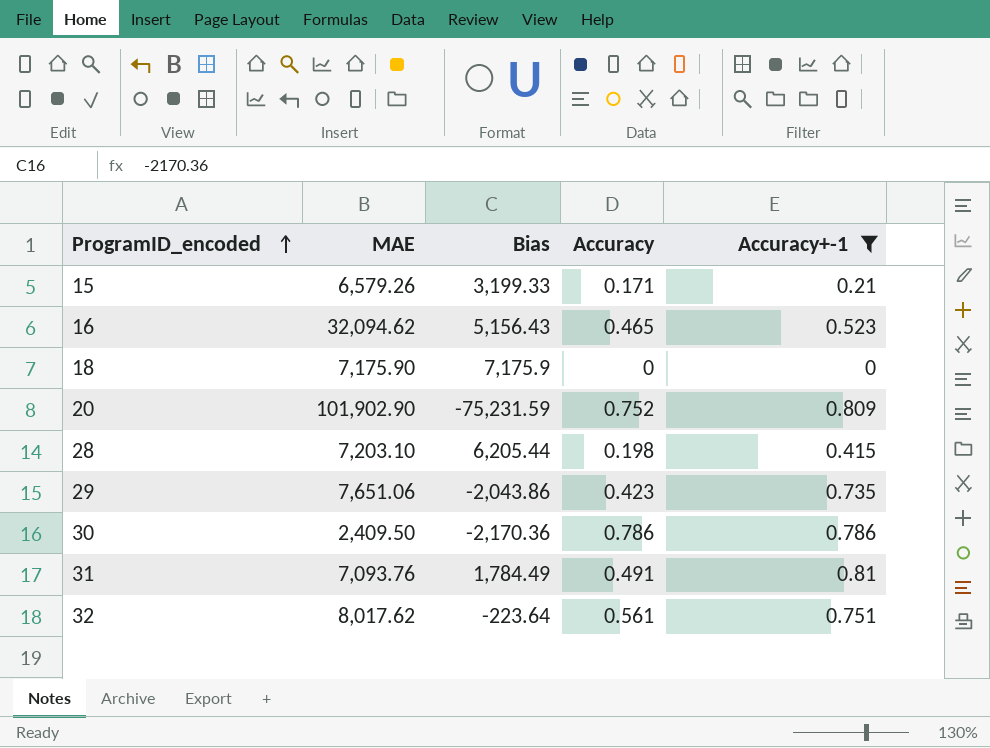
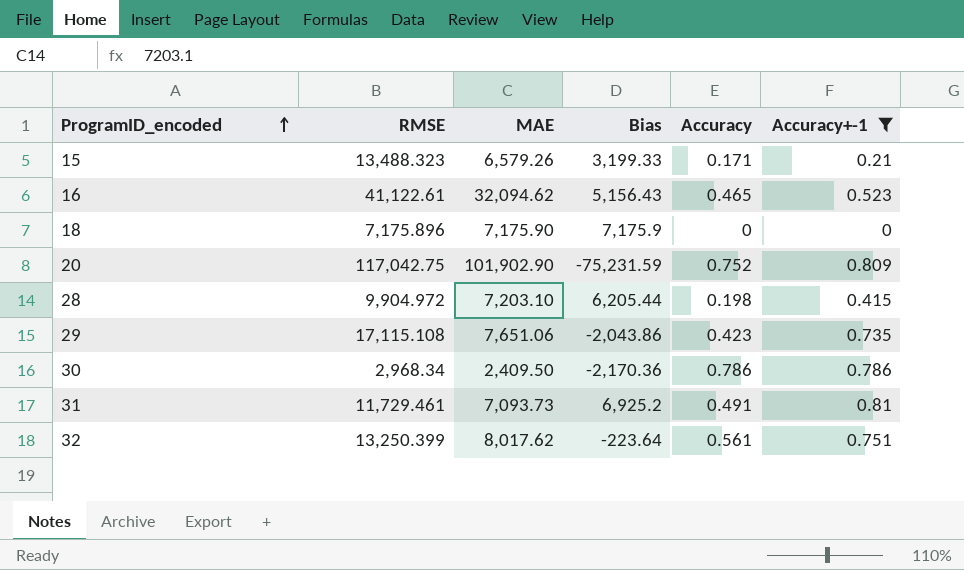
column RMSE | position: none -> 2
31 | MAE: 7,093.76 -> 7,093.73
31 | Bias: 1,784.49 -> 6,925.2

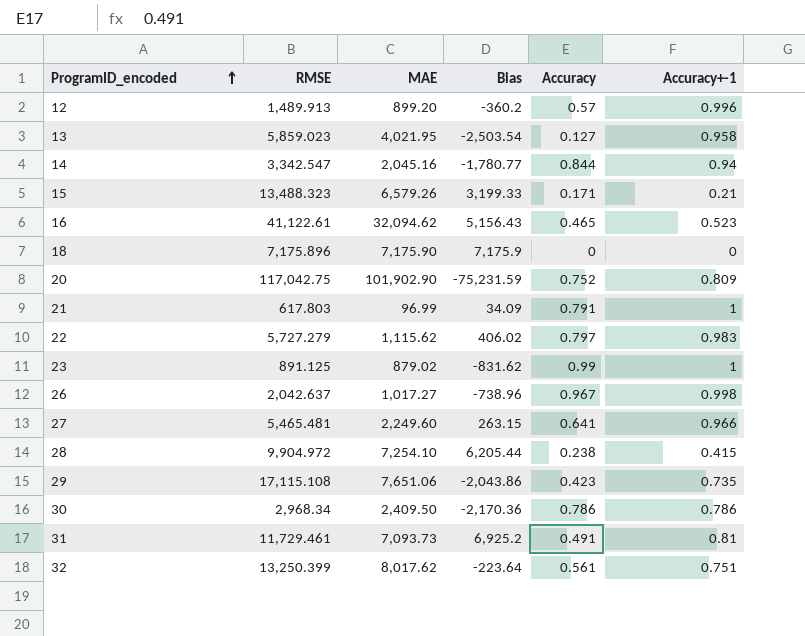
filter: Accuracy+-1 <= 0.81 -> none
28 | MAE: 7,203.10 -> 7,254.10
28 | Accuracy: 0.198 -> 0.238

